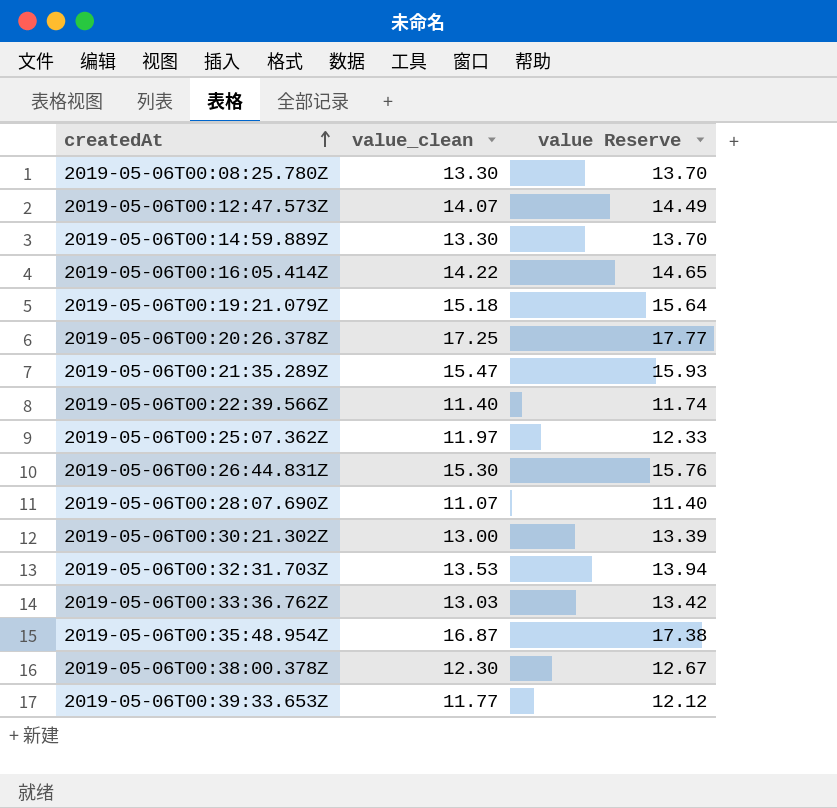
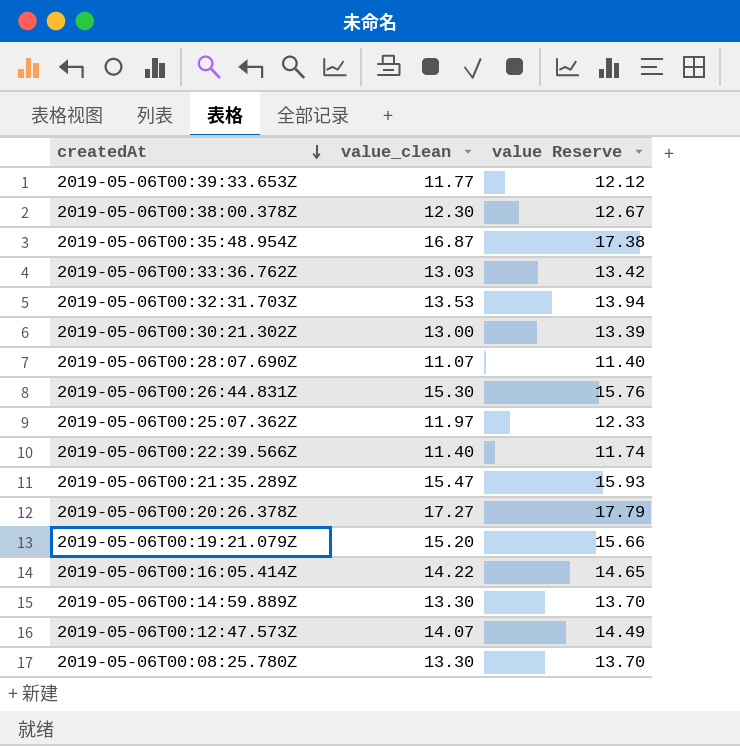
row order: createdAt ascending -> createdAt descending
2019-05-06T00:20:26.378Z | value_clean: 17.25 -> 17.27
2019-05-06T00:20:26.378Z | value Reserve: 17.77 -> 17.79
2019-05-06T00:19:21.079Z | value_clean: 15.18 -> 15.20
2019-05-06T00:19:21.079Z | value Reserve: 15.64 -> 15.66

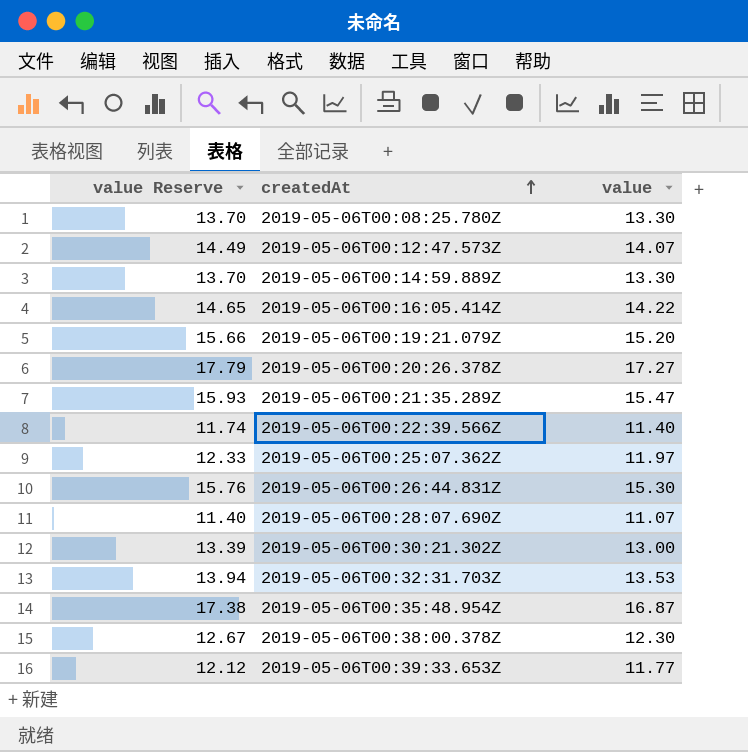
row order: createdAt descending -> createdAt ascending
column value Reserve | position: 3 -> 1
column name: value_clean -> value
row 2019-05-06T00:33:36.762Z: 13.03 | 13.42 -> none

